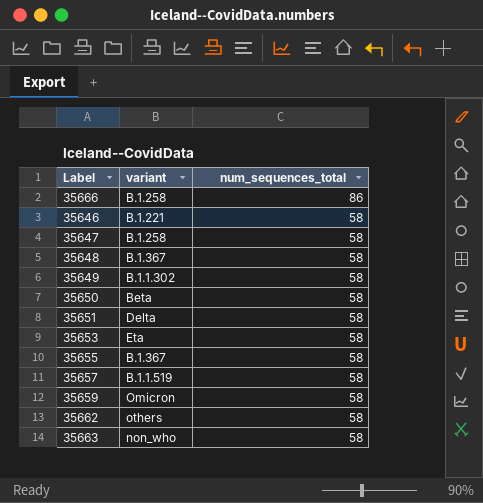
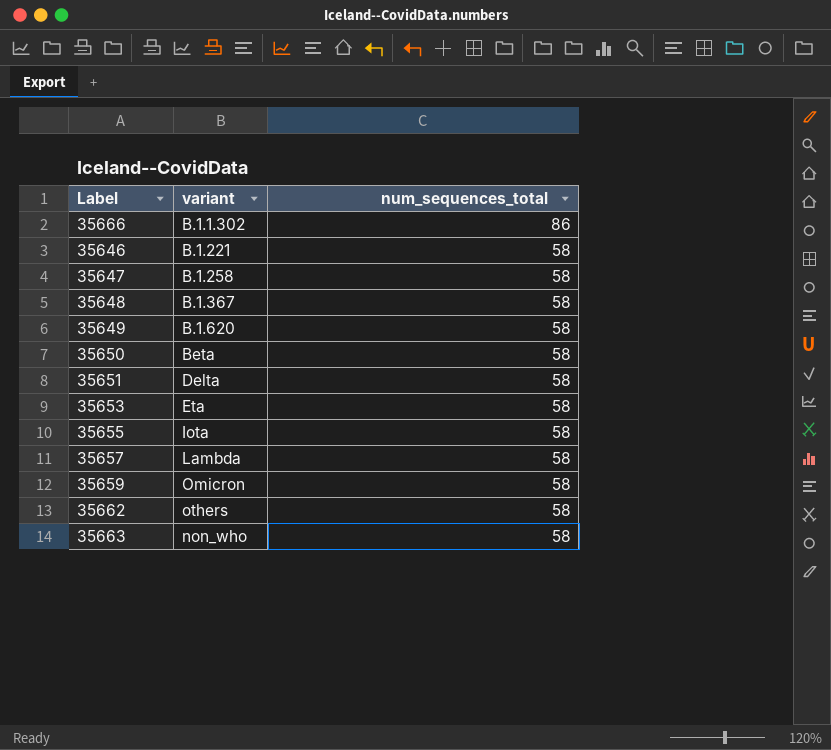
35666 | variant: B.1.258 -> B.1.1.302
35649 | variant: B.1.1.302 -> B.1.620
35655 | variant: B.1.367 -> Iota
35657 | variant: B.1.1.519 -> Lambda

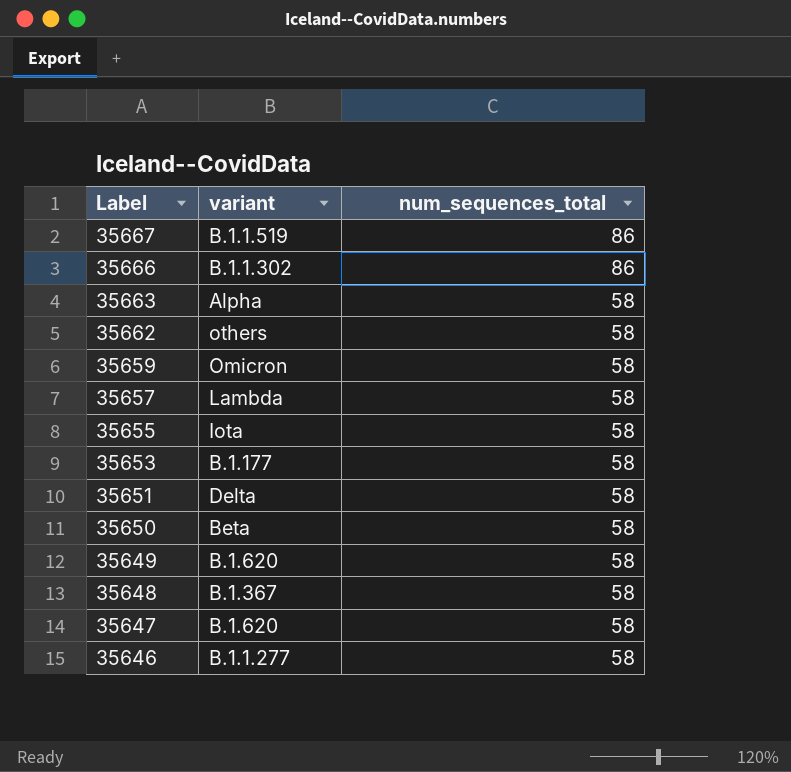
row order: num_sequences_total descending -> Label descending
row 35667: none -> B.1.1.519 | 86
35663 | variant: non_who -> Alpha
35653 | variant: Eta -> B.1.177
35647 | variant: B.1.258 -> B.1.620
35646 | variant: B.1.221 -> B.1.1.277

